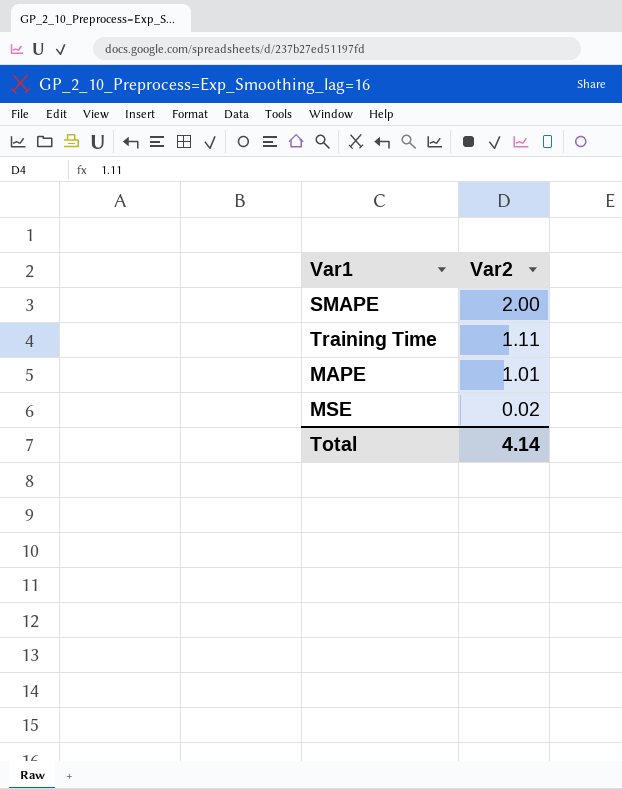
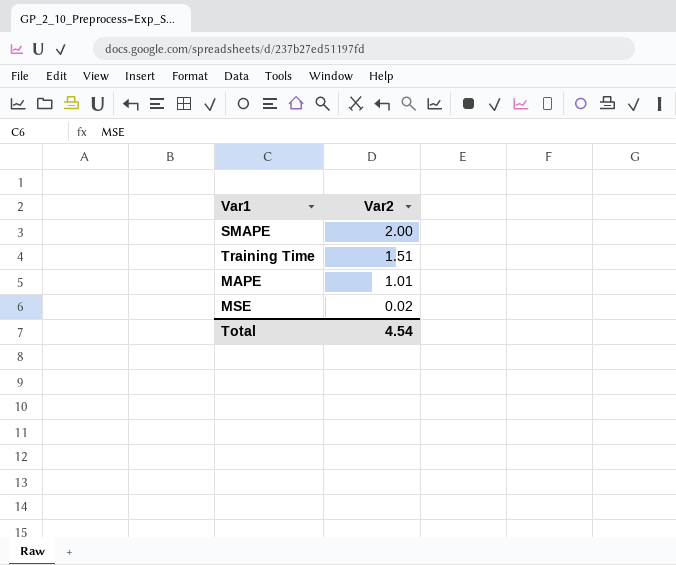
Training Time | Var2: 1.11 -> 1.51
Total | Var2: 4.14 -> 4.54

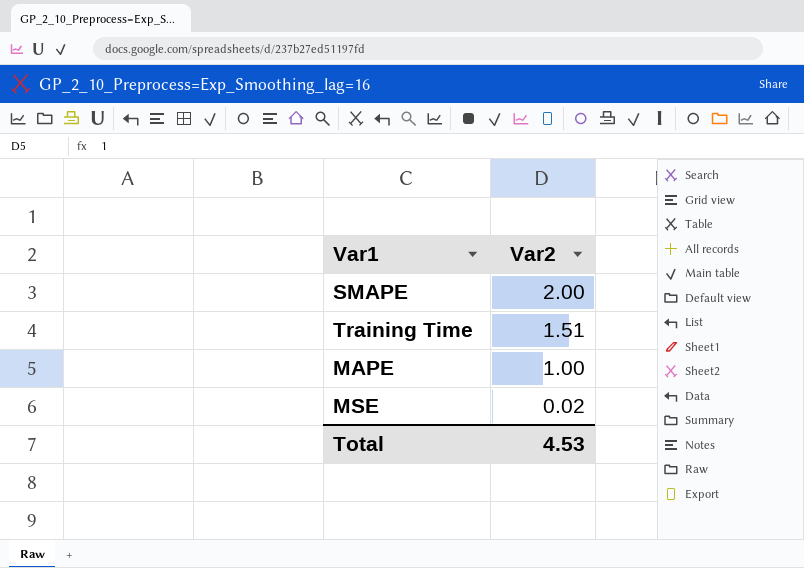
MAPE | Var2: 1.01 -> 1.00
Total | Var2: 4.54 -> 4.53

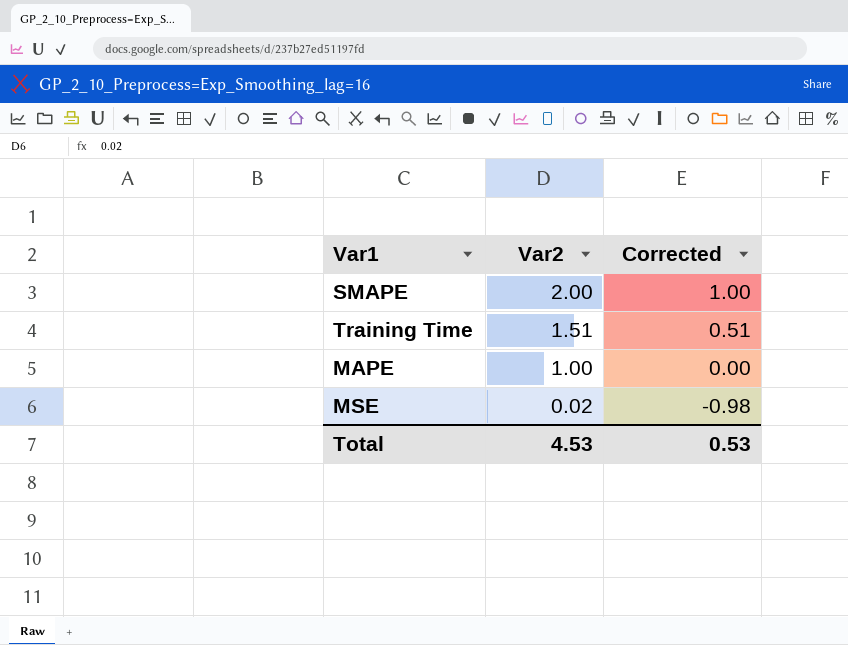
column Corrected | formula: none -> [Var2] - 1

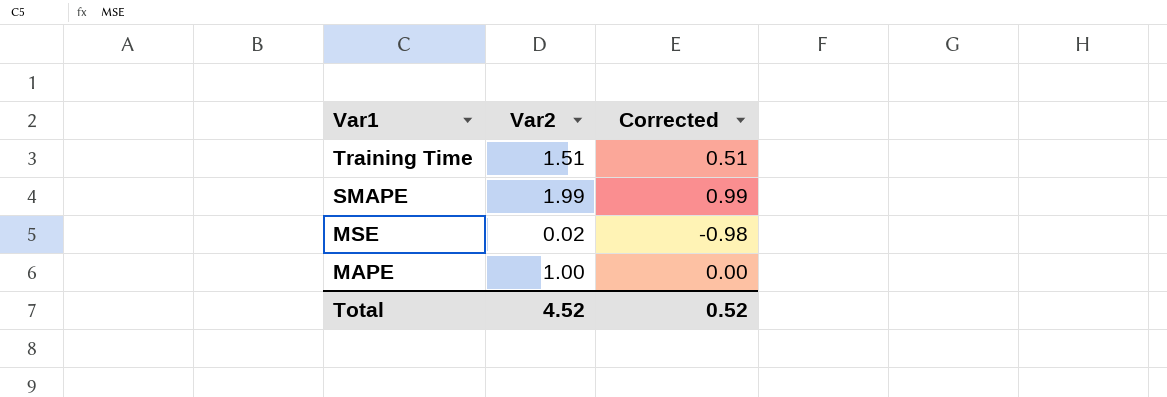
row order: Var2 descending -> Var1 descending
SMAPE | Var2: 2.00 -> 1.99
SMAPE | Corrected: 1.00 -> 0.99
Total | Var2: 4.53 -> 4.52
Total | Corrected: 0.53 -> 0.52

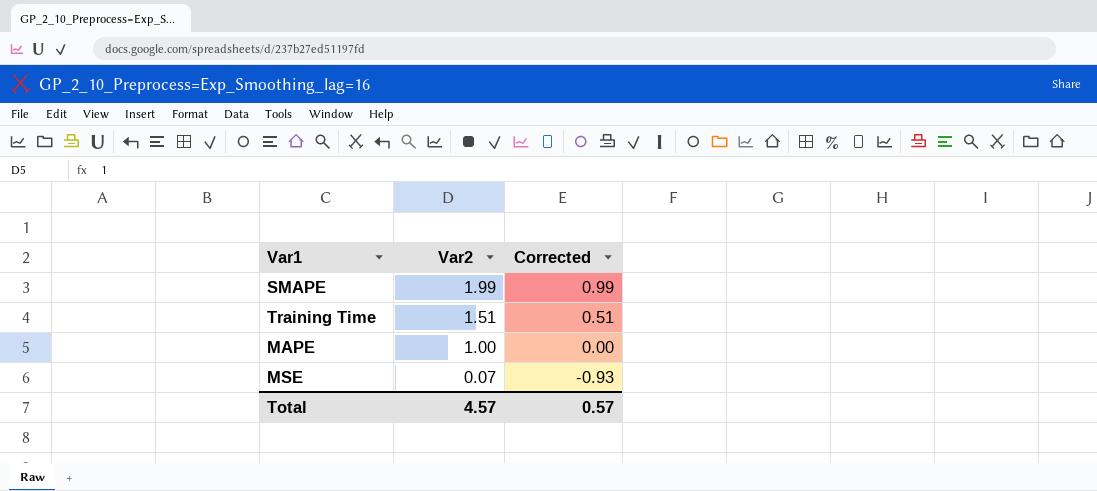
row order: Var1 descending -> Var2 descending
MSE | Var2: 0.02 -> 0.07
MSE | Corrected: -0.98 -> -0.93
Total | Var2: 4.52 -> 4.57
Total | Corrected: 0.52 -> 0.57

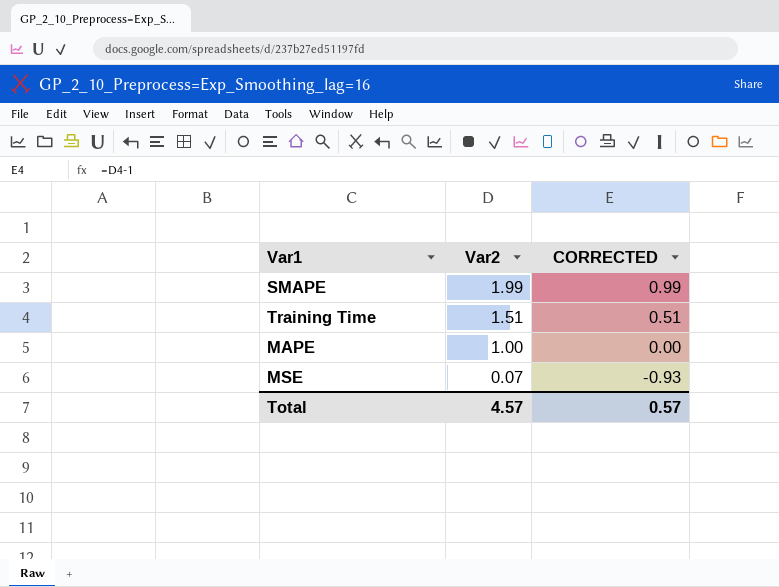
column name: Corrected -> CORRECTED

